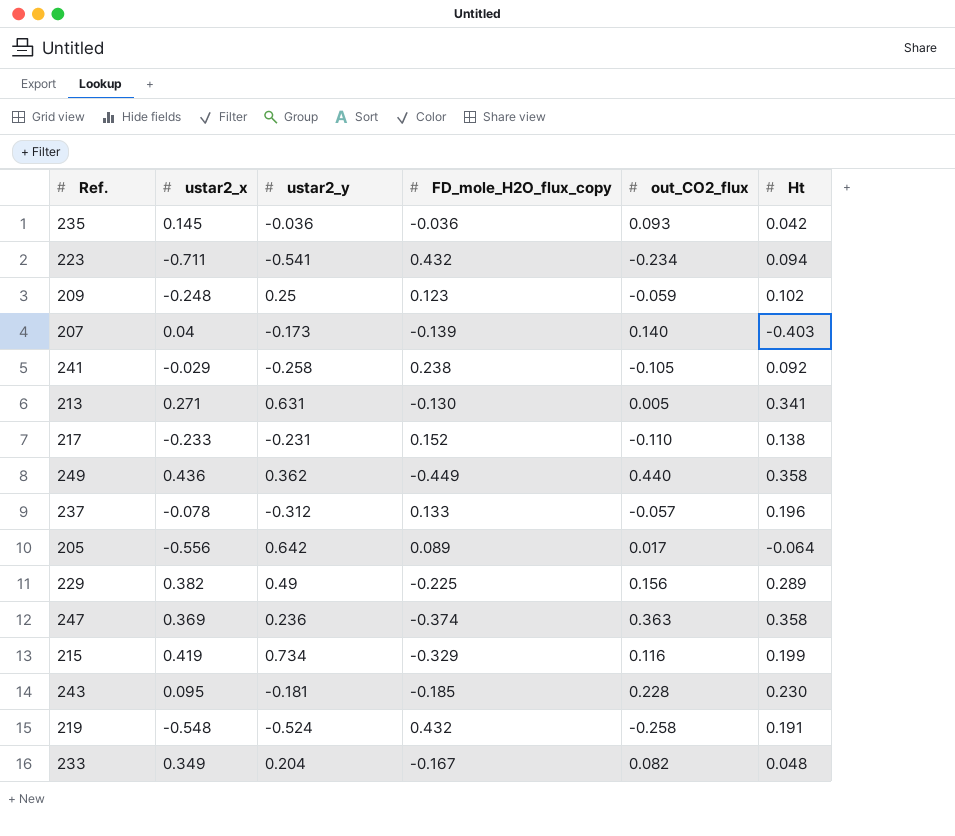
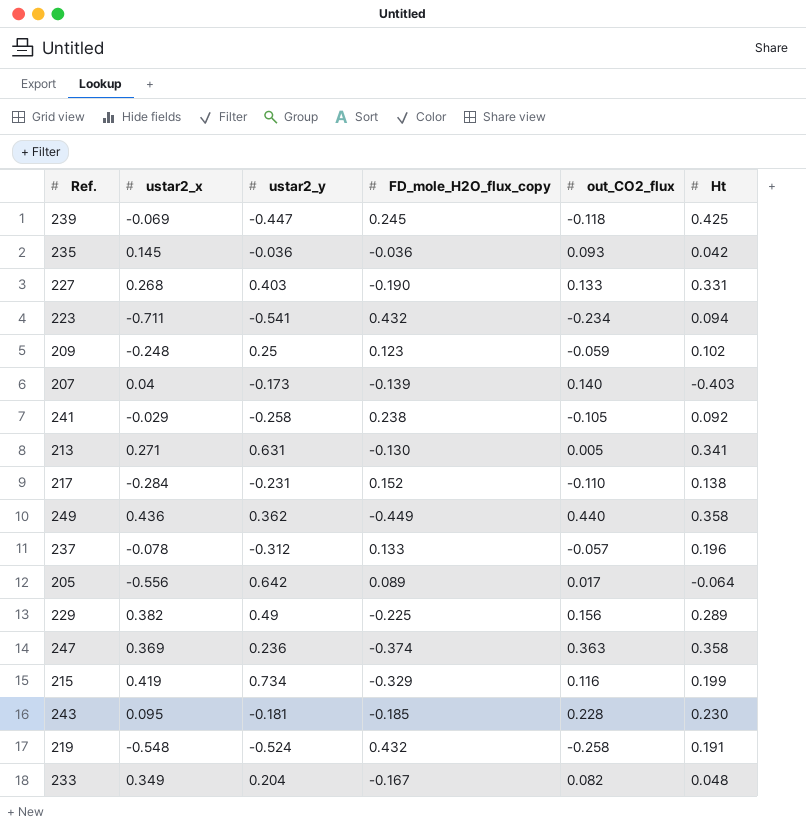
row 239: none -> -0.069 | -0.447 | 0.245 | -0.118 | 0.425
row 227: none -> 0.268 | 0.403 | -0.190 | 0.133 | 0.331
217 | ustar2_x: -0.233 -> -0.284

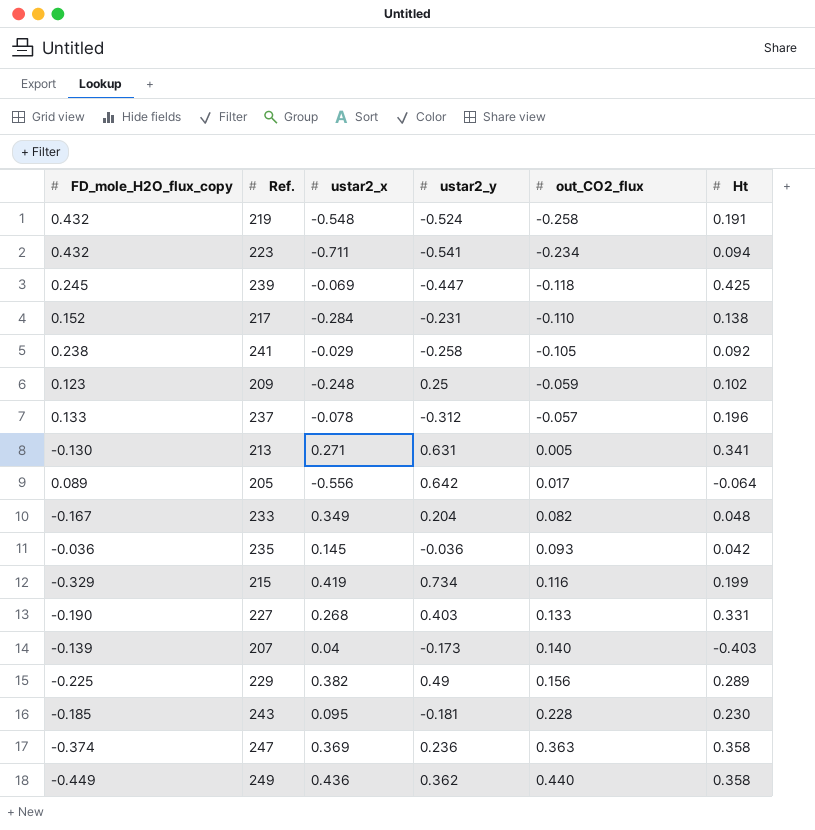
row order: none -> out_CO2_flux ascending
column FD_mole_H2O_flux_copy | position: 4 -> 1

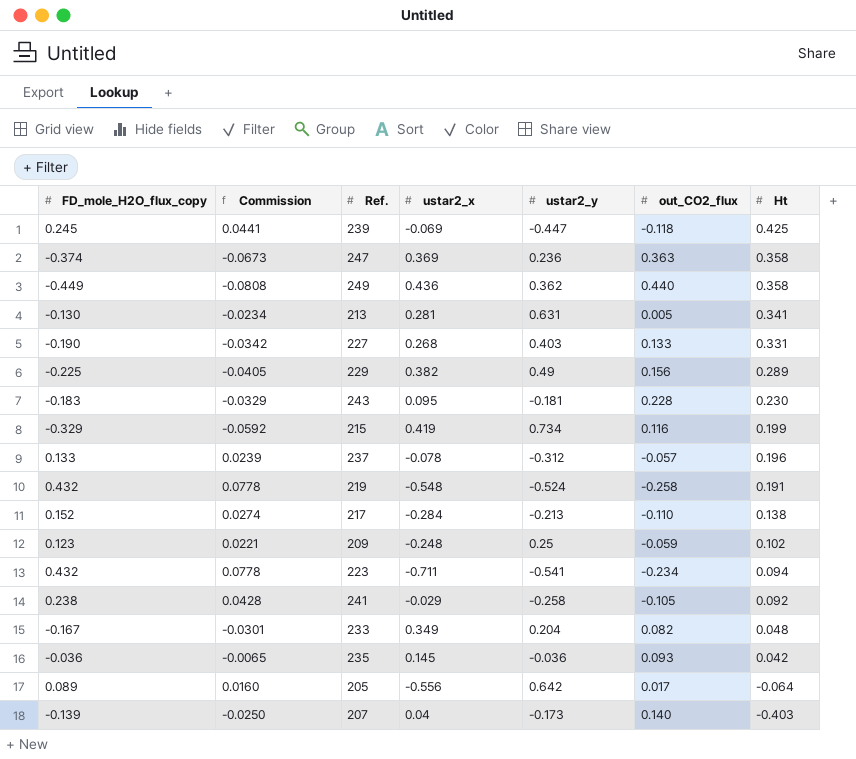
row order: out_CO2_flux ascending -> Ht descending
column Commission | formula: none -> [FD_mole_H2O_flux_copy] * 0.18
213 | ustar2_x: 0.271 -> 0.281
243 | FD_mole_H2O_flux_copy: -0.185 -> -0.183
217 | ustar2_y: -0.231 -> -0.213

